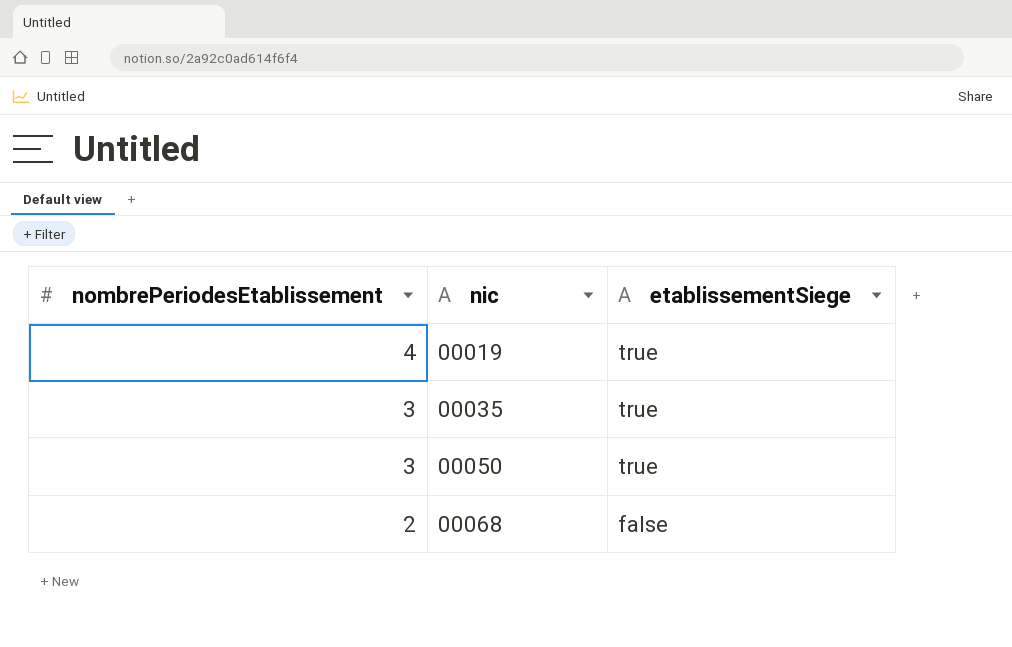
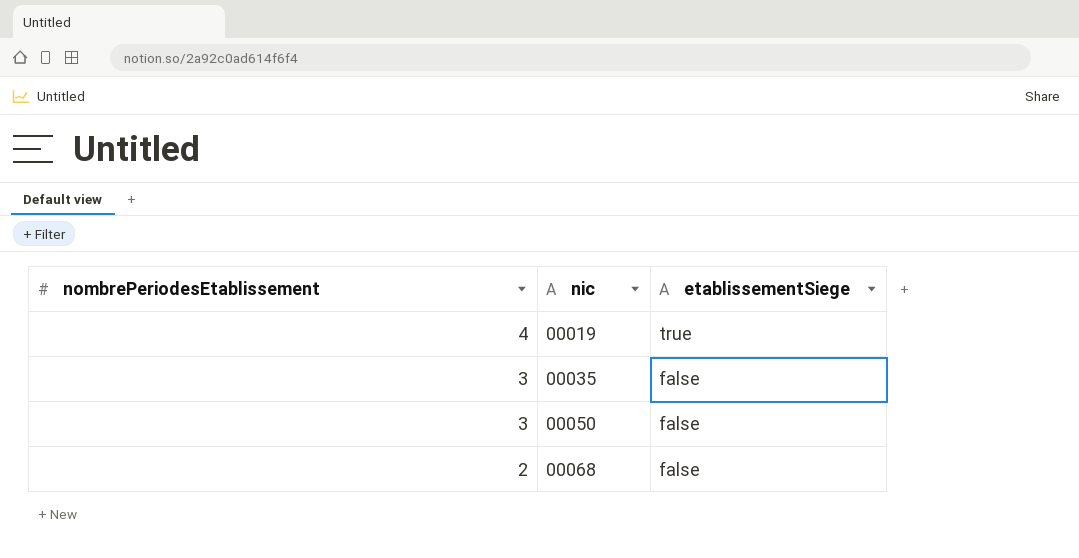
00035 | etablissementSiege: true -> false
00050 | etablissementSiege: true -> false

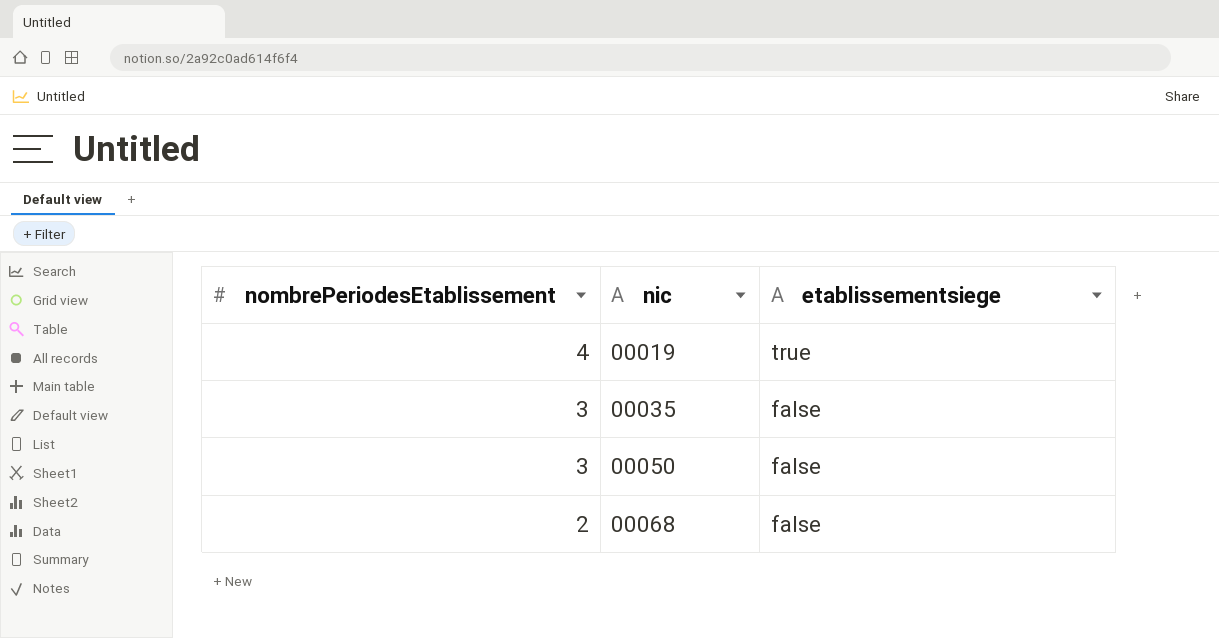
column name: etablissementSiege -> etablissementsiege

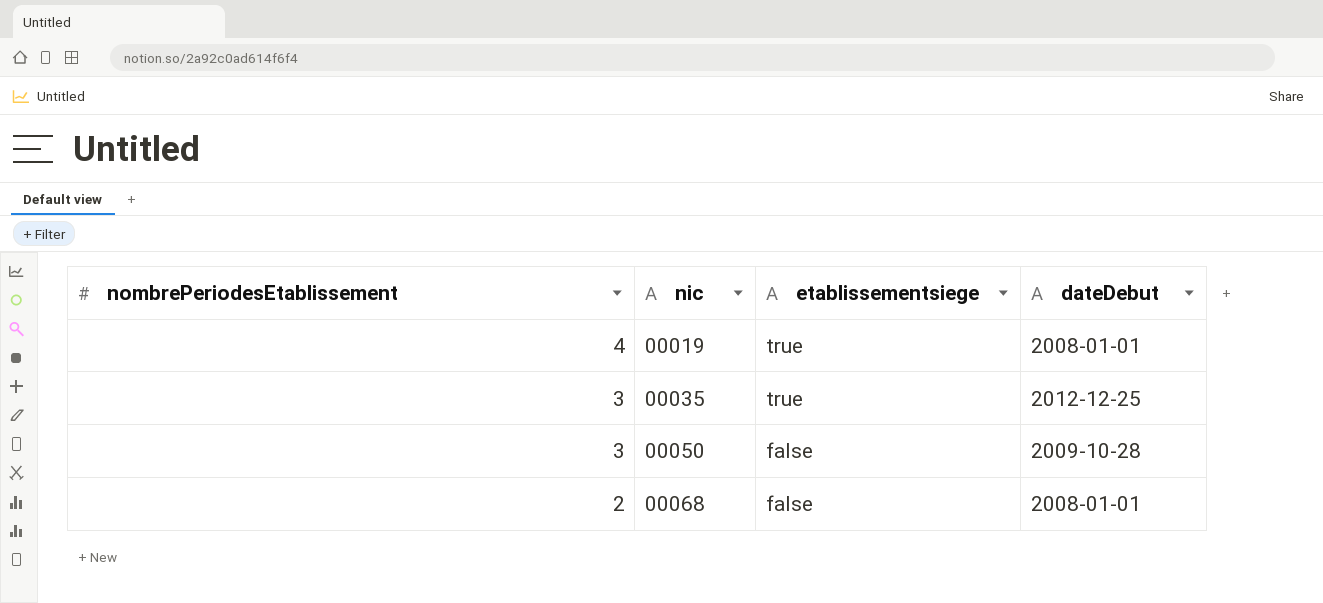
column dateDebut | position: none -> 4
00035 | etablissementsiege: false -> true

